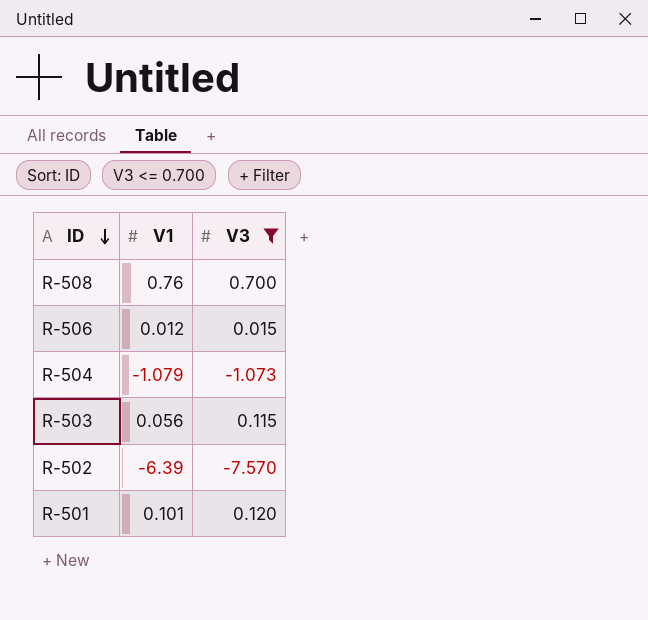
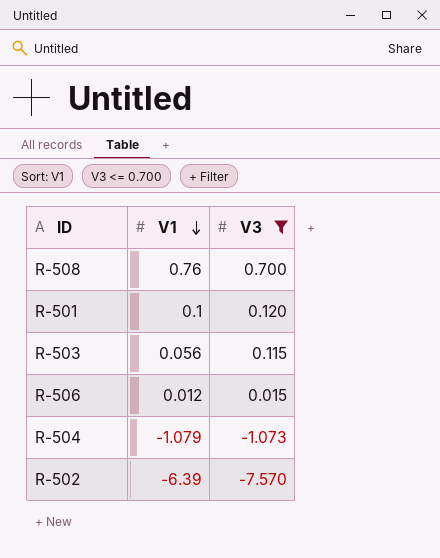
row order: ID descending -> V1 descending
R-501 | V1: 0.101 -> 0.1

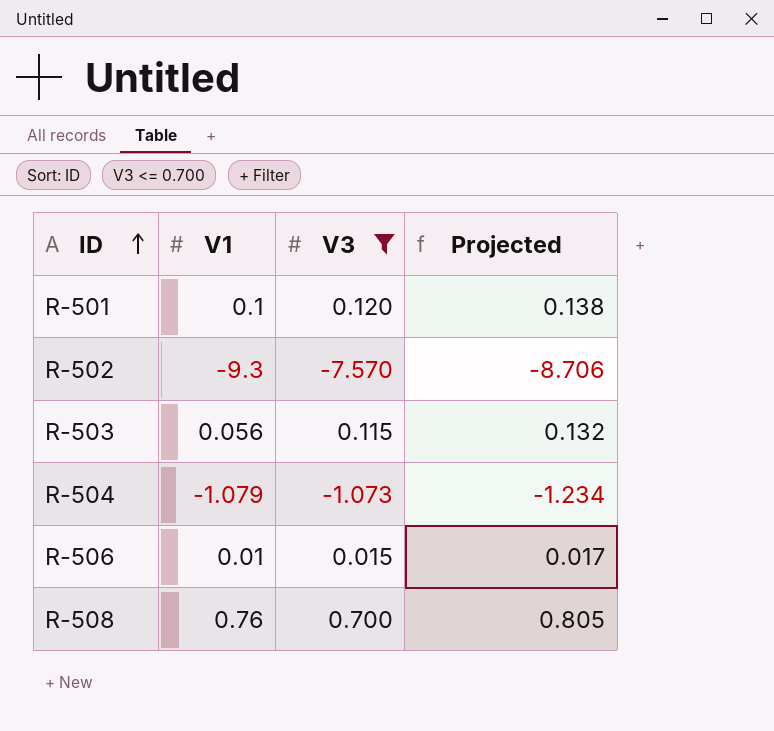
row order: V1 descending -> ID ascending
column Projected | formula: none -> [V3] * 1.15
R-502 | V1: -6.39 -> -9.3
R-506 | V1: 0.012 -> 0.01

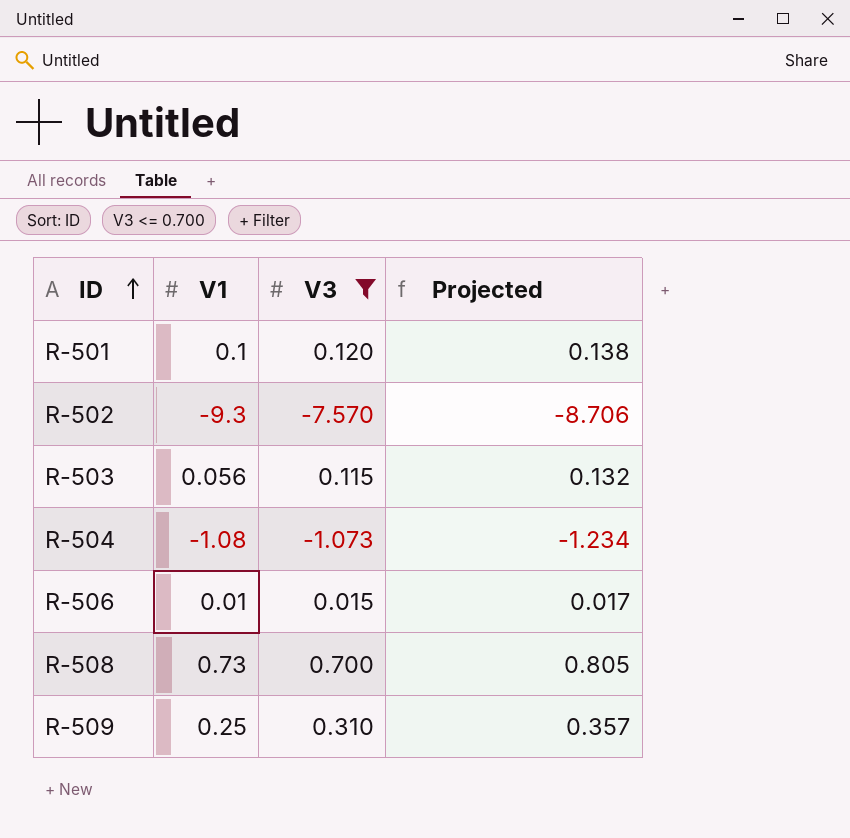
R-504 | V1: -1.079 -> -1.08
R-508 | V1: 0.76 -> 0.73
row R-509: none -> 0.25 | 0.310 | 0.357

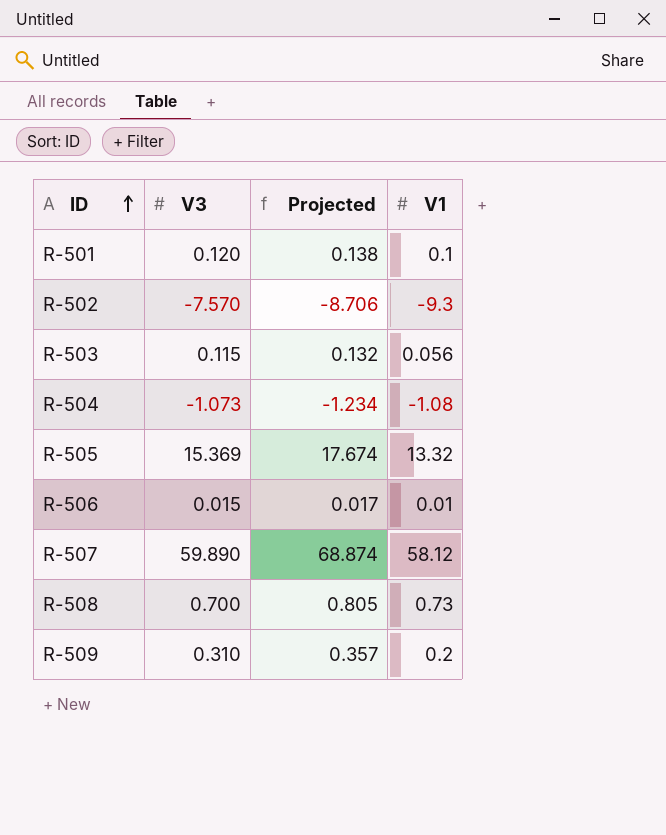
filter: V3 <= 0.700 -> none
column V1 | position: 2 -> 4
R-509 | V1: 0.25 -> 0.2

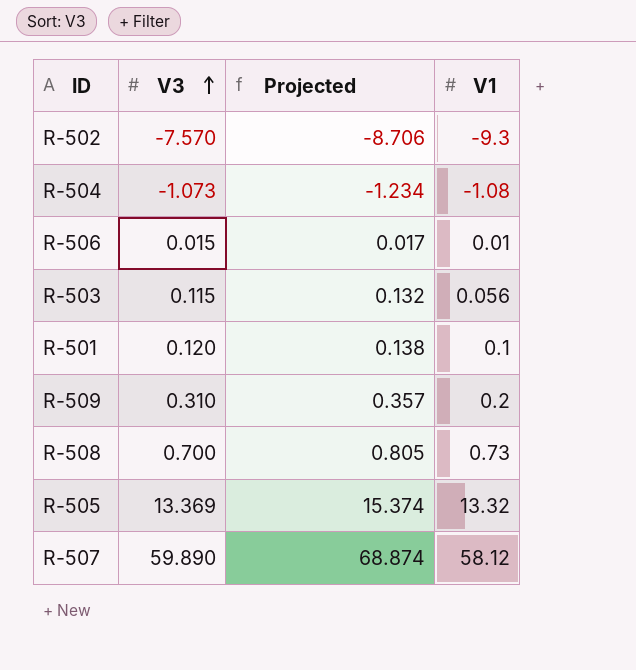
row order: ID ascending -> V3 ascending
R-505 | V3: 15.369 -> 13.369
R-505 | Projected: 17.674 -> 15.374

